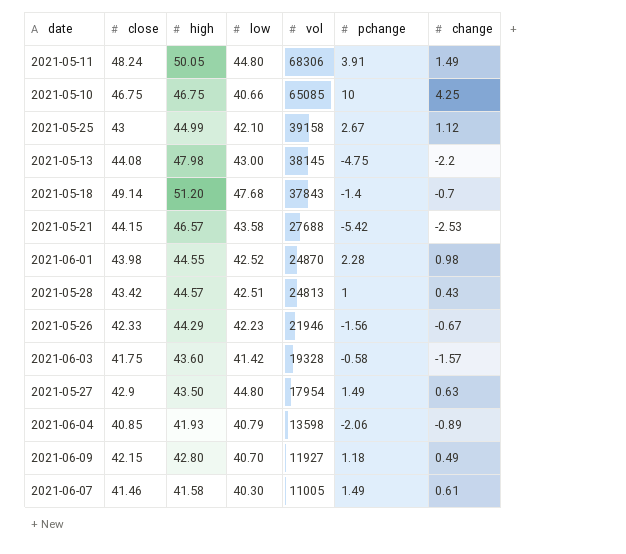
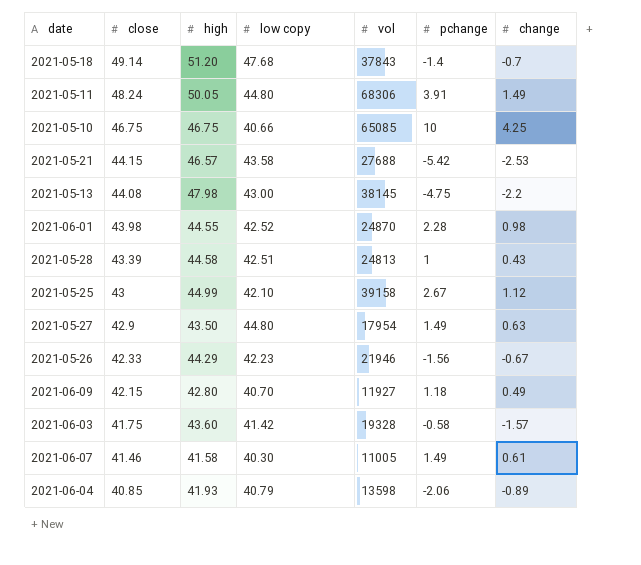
row order: vol descending -> close descending
column name: low -> low copy
2021-05-28 | close: 43.42 -> 43.39
2021-05-28 | high: 44.57 -> 44.58

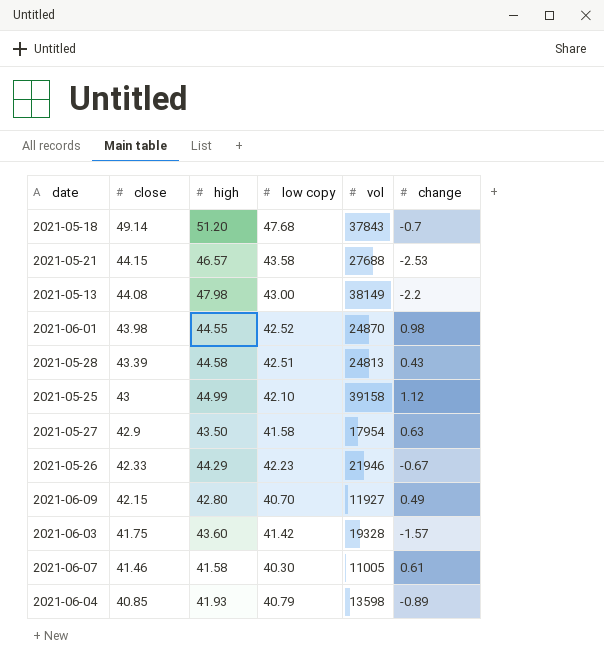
column pchange | position: 6 -> none
row 2021-05-11: 48.24 | 50.05 | 44.80 | 68306 | 3.91 | 1.49 -> none
row 2021-05-10: 46.75 | 46.75 | 40.66 | 65085 | 10 | 4.25 -> none
2021-05-13 | vol: 38145 -> 38149
2021-05-27 | low copy: 44.80 -> 41.58

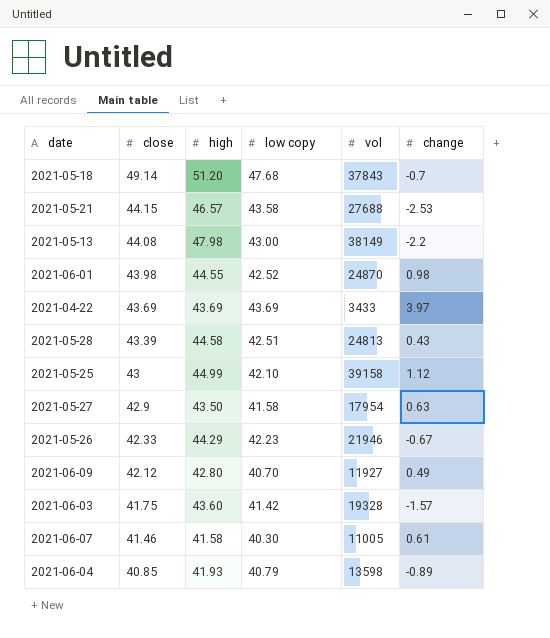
row 2021-04-22: none -> 43.69 | 43.69 | 43.69 | 3433 | 3.97
2021-06-09 | close: 42.15 -> 42.12

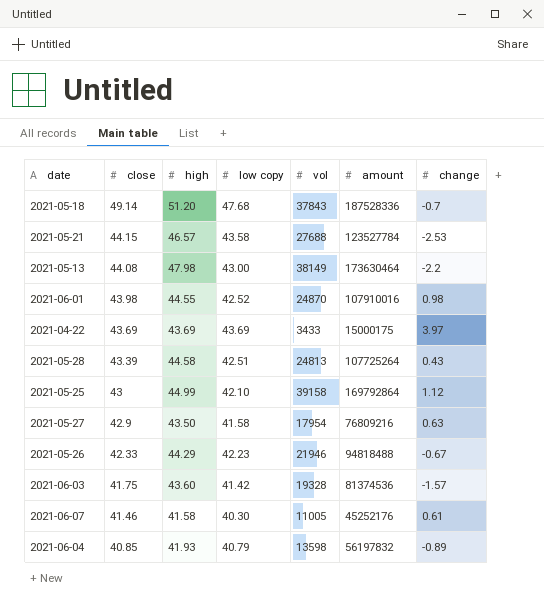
column amount | position: none -> 6
row 2021-06-09: 42.12 | 42.80 | 40.70 | 11927 | 0.49 -> none

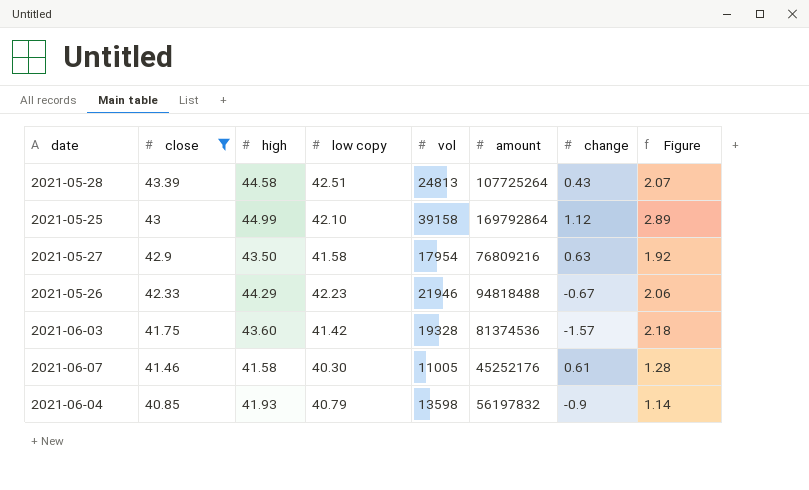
filter: none -> close <= 43.39
column Figure | formula: none -> [high] - [low copy]
2021-06-04 | change: -0.89 -> -0.9

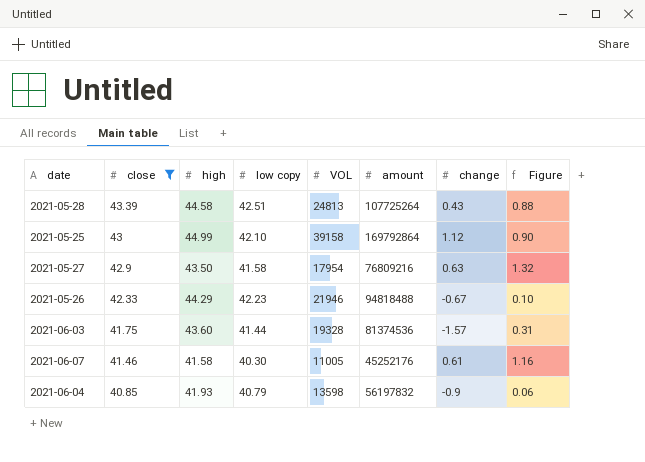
column name: vol -> VOL
column Figure | formula: [high] - [low copy] -> [close] - [low copy]
2021-06-03 | low copy: 41.42 -> 41.44

